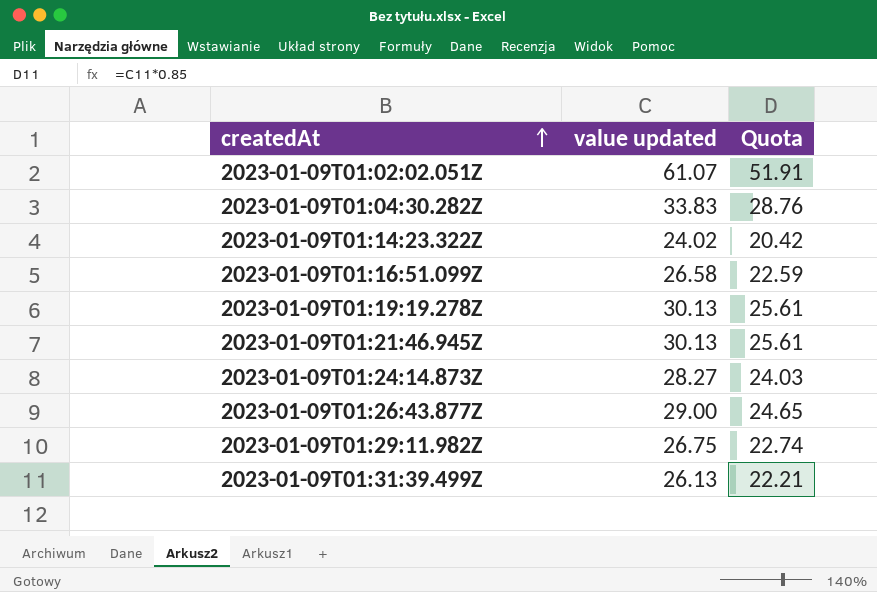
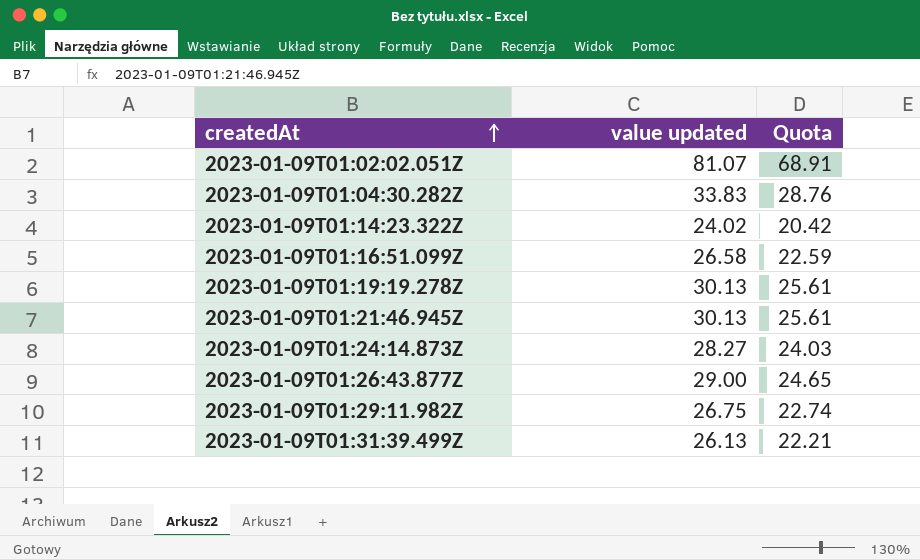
2023-01-09T01:02:02.051Z | value updated: 61.07 -> 81.07
2023-01-09T01:02:02.051Z | Quota: 51.91 -> 68.91

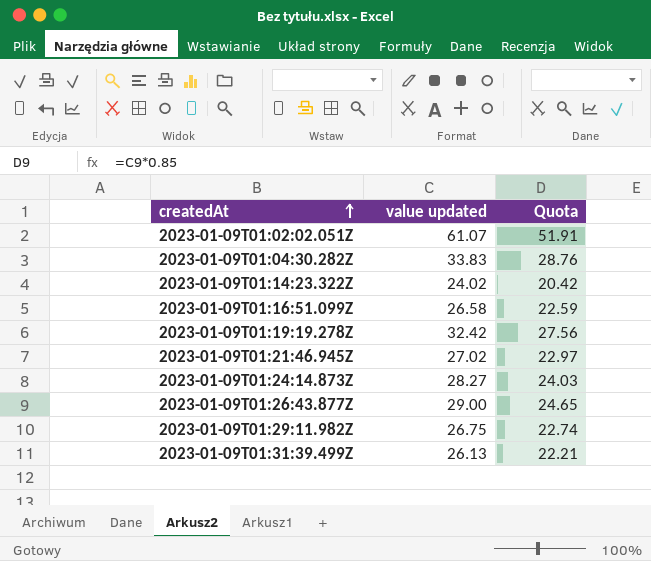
2023-01-09T01:02:02.051Z | value updated: 81.07 -> 61.07
2023-01-09T01:02:02.051Z | Quota: 68.91 -> 51.91
2023-01-09T01:19:19.278Z | value updated: 30.13 -> 32.42
2023-01-09T01:19:19.278Z | Quota: 25.61 -> 27.56
2023-01-09T01:21:46.945Z | value updated: 30.13 -> 27.02
2023-01-09T01:21:46.945Z | Quota: 25.61 -> 22.97

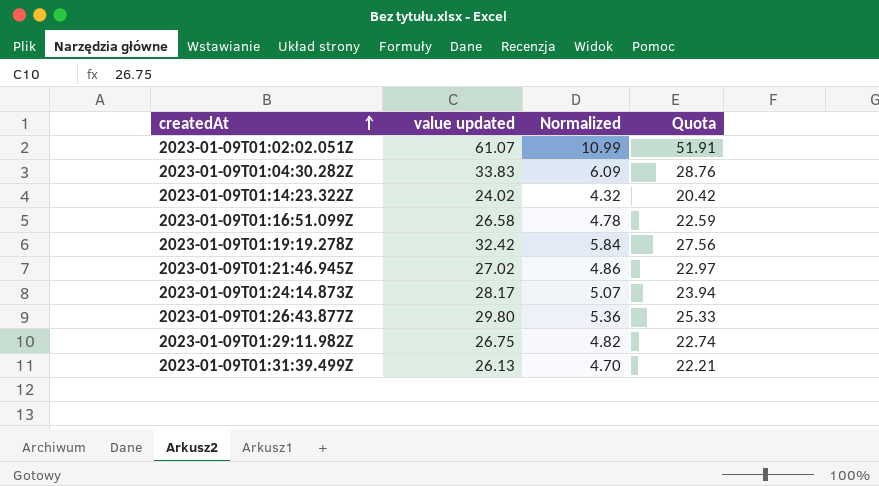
column Normalized | formula: none -> [value updated] * 0.18
2023-01-09T01:24:14.873Z | value updated: 28.27 -> 28.17
2023-01-09T01:24:14.873Z | Quota: 24.03 -> 23.94
2023-01-09T01:26:43.877Z | value updated: 29.00 -> 29.80
2023-01-09T01:26:43.877Z | Quota: 24.65 -> 25.33

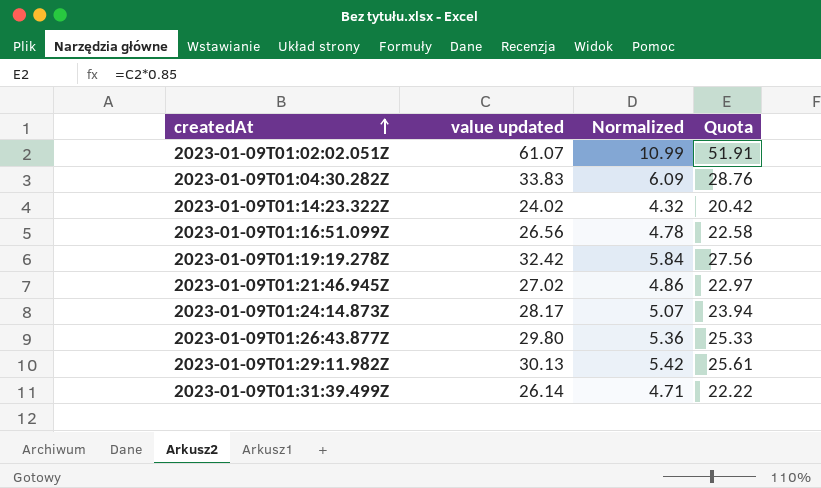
2023-01-09T01:16:51.099Z | value updated: 26.58 -> 26.56
2023-01-09T01:16:51.099Z | Quota: 22.59 -> 22.58
2023-01-09T01:29:11.982Z | value updated: 26.75 -> 30.13
2023-01-09T01:29:11.982Z | Normalized: 4.82 -> 5.42
2023-01-09T01:29:11.982Z | Quota: 22.74 -> 25.61
2023-01-09T01:31:39.499Z | value updated: 26.13 -> 26.14
2023-01-09T01:31:39.499Z | Normalized: 4.70 -> 4.71
2023-01-09T01:31:39.499Z | Quota: 22.21 -> 22.22

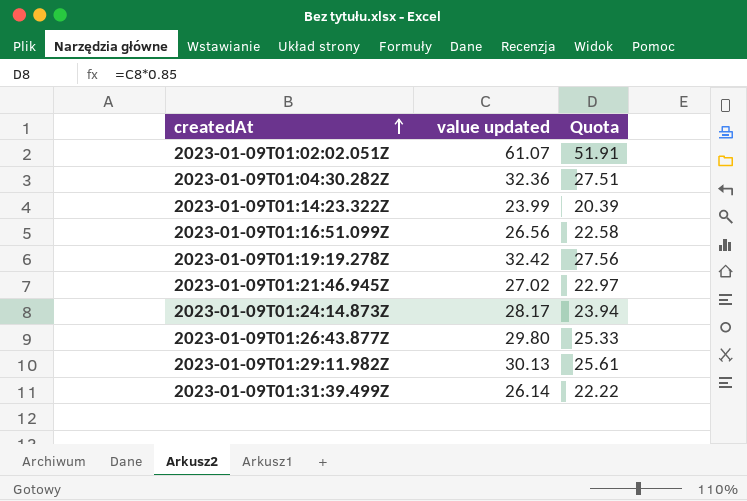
column Normalized | formula: [value updated] * 0.18 -> none
2023-01-09T01:04:30.282Z | value updated: 33.83 -> 32.36
2023-01-09T01:04:30.282Z | Quota: 28.76 -> 27.51
2023-01-09T01:14:23.322Z | value updated: 24.02 -> 23.99
2023-01-09T01:14:23.322Z | Quota: 20.42 -> 20.39

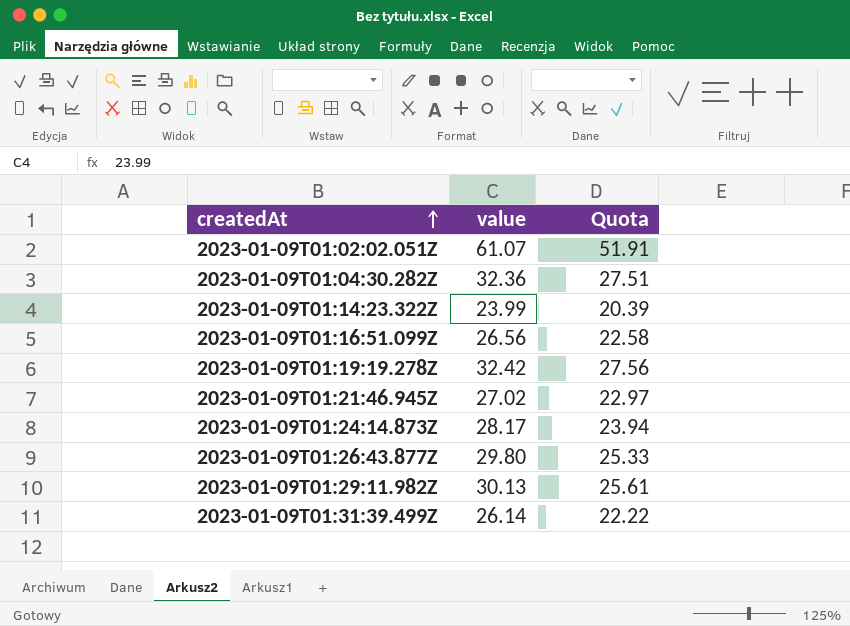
column name: value updated -> value

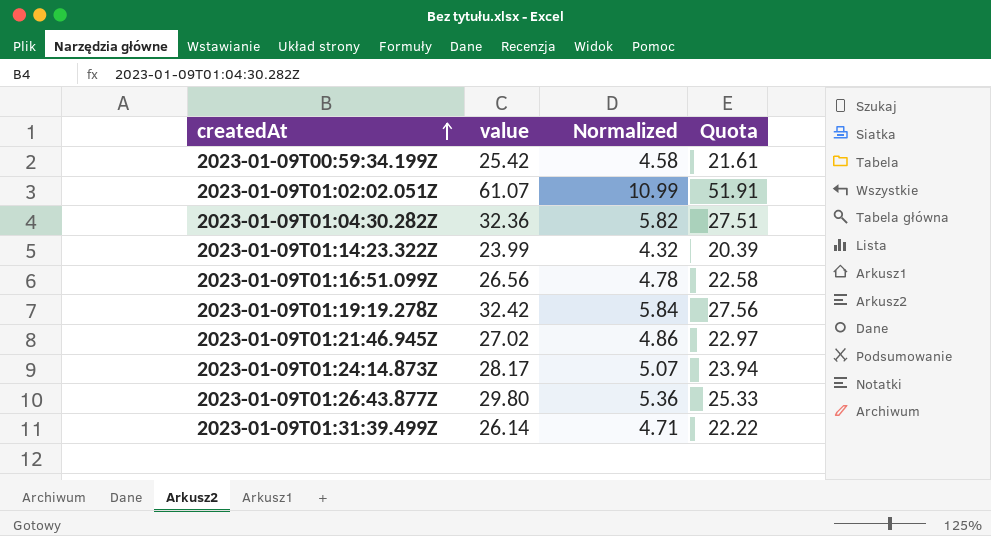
column Normalized | formula: none -> [value] * 0.18
row 2023-01-09T01:29:11.982Z: 30.13 | 25.61 -> none
row 2023-01-09T00:59:34.199Z: none -> 25.42 | 4.58 | 21.61

